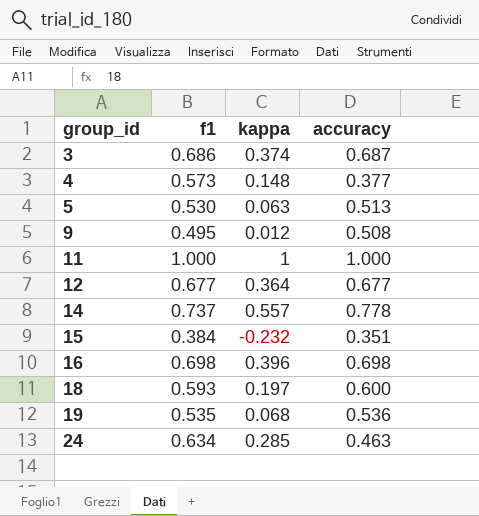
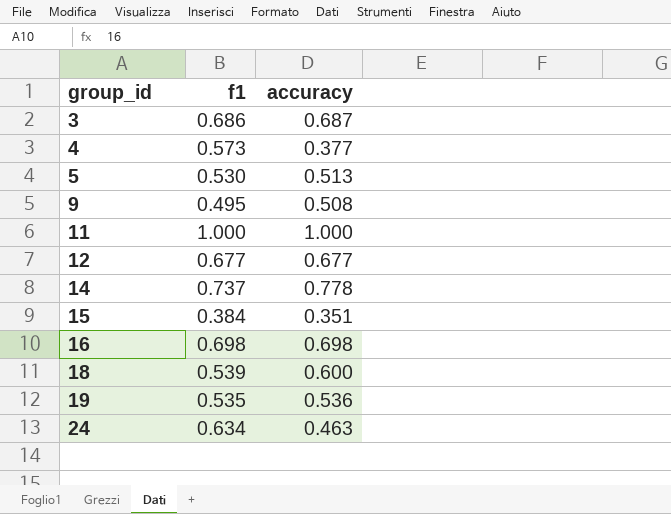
column kappa | position: 3 -> none
18 | f1: 0.593 -> 0.539

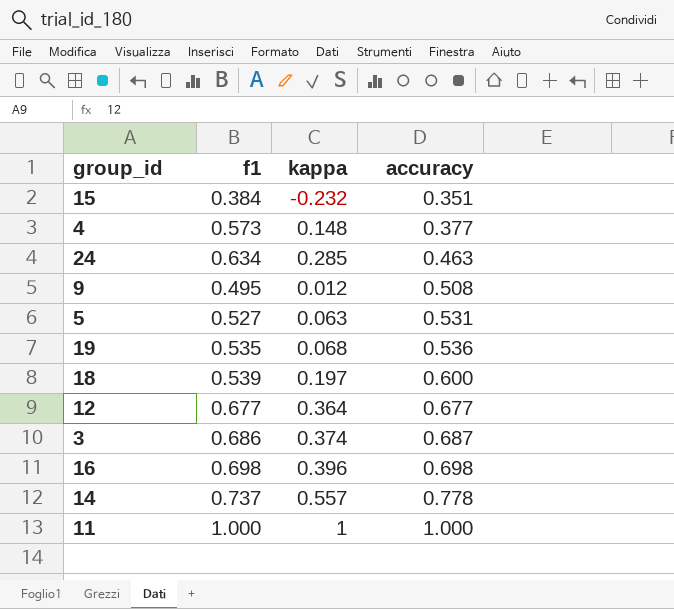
row order: group_id ascending -> accuracy ascending
column kappa | position: none -> 3
5 | f1: 0.530 -> 0.527
5 | accuracy: 0.513 -> 0.531

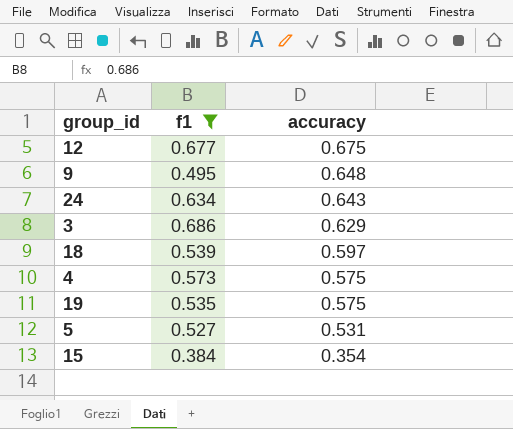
filter: none -> f1 <= 0.686
row order: accuracy ascending -> accuracy descending
column kappa | position: 3 -> none
12 | accuracy: 0.677 -> 0.675
9 | accuracy: 0.508 -> 0.648
24 | accuracy: 0.463 -> 0.643
3 | accuracy: 0.687 -> 0.629
18 | accuracy: 0.600 -> 0.597
4 | accuracy: 0.377 -> 0.575
19 | accuracy: 0.536 -> 0.575
15 | accuracy: 0.351 -> 0.354

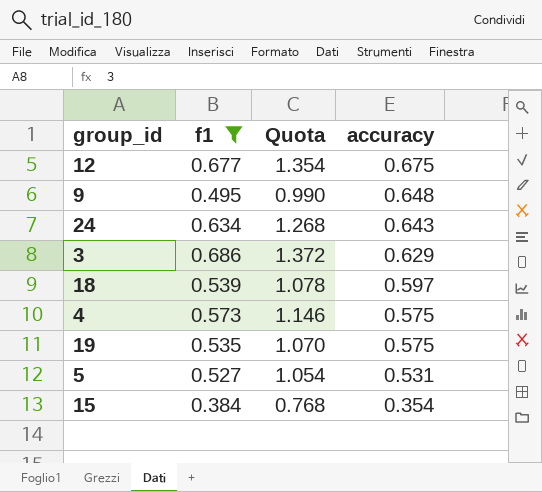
column Quota | formula: none -> [f1] * 2

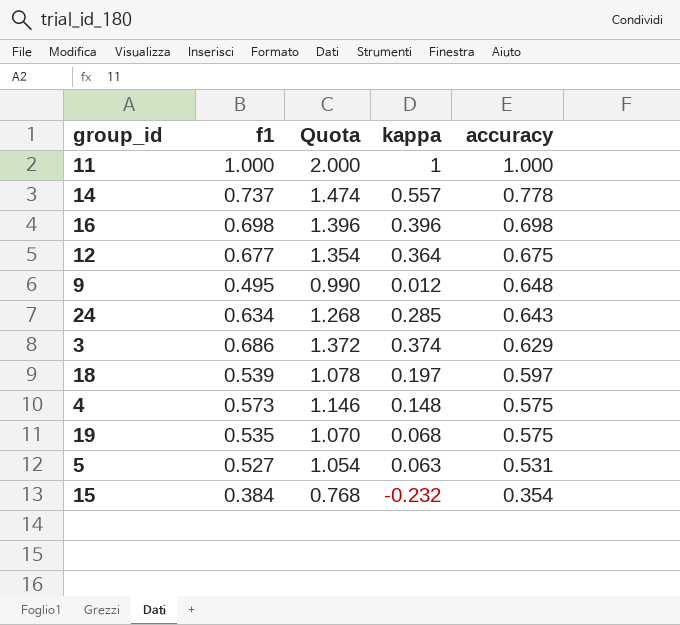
filter: f1 <= 0.686 -> none
column kappa | position: none -> 4

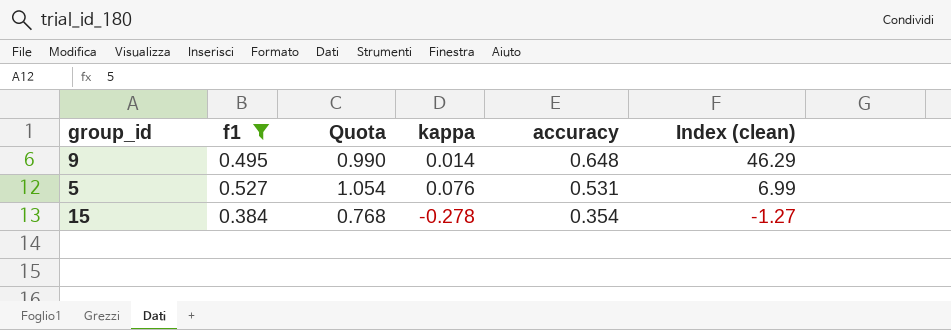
filter: none -> f1 <= 0.527
column Index (clean) | formula: none -> [accuracy] / [kappa]
9 | kappa: 0.012 -> 0.014
5 | kappa: 0.063 -> 0.076
15 | kappa: -0.232 -> -0.278

